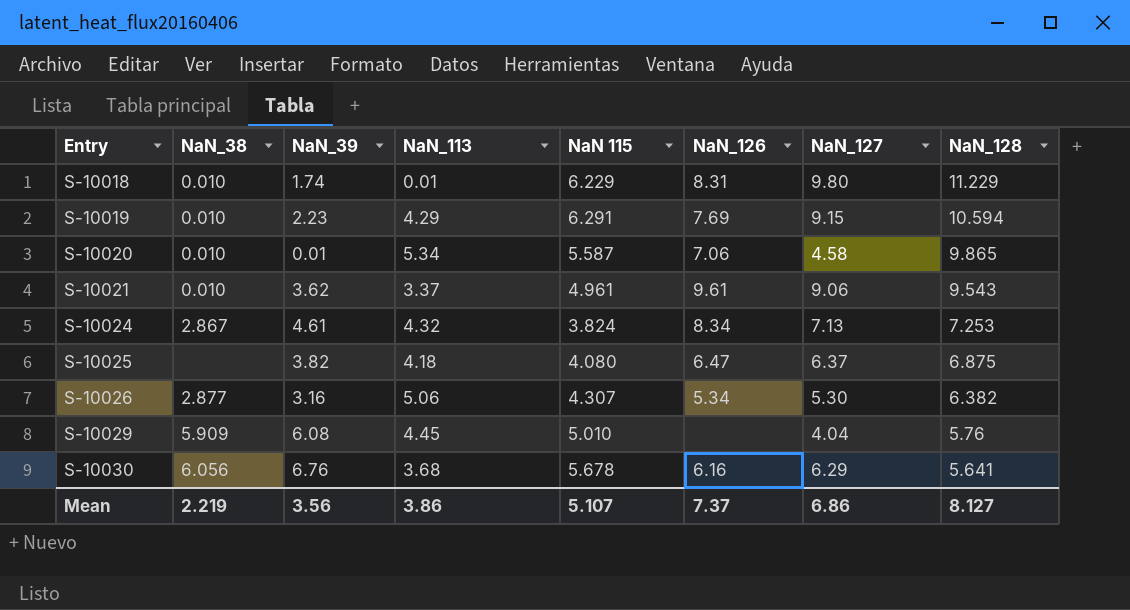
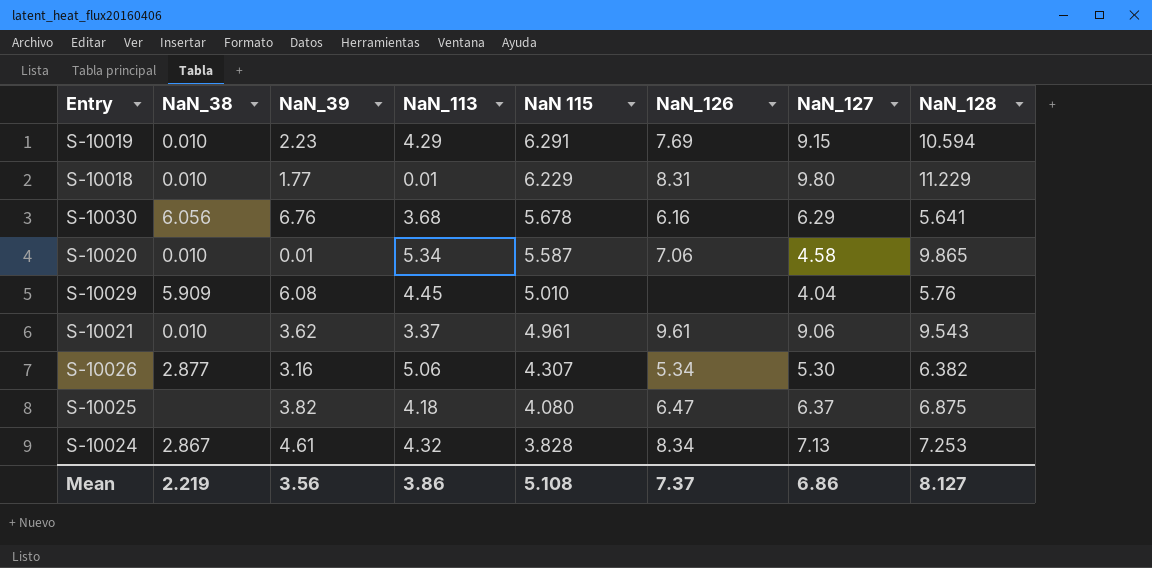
row order: Entry ascending -> NaN 115 descending
S-10018 | NaN_39: 1.74 -> 1.77
S-10024 | NaN 115: 3.824 -> 3.828
Mean | NaN 115: 5.107 -> 5.108

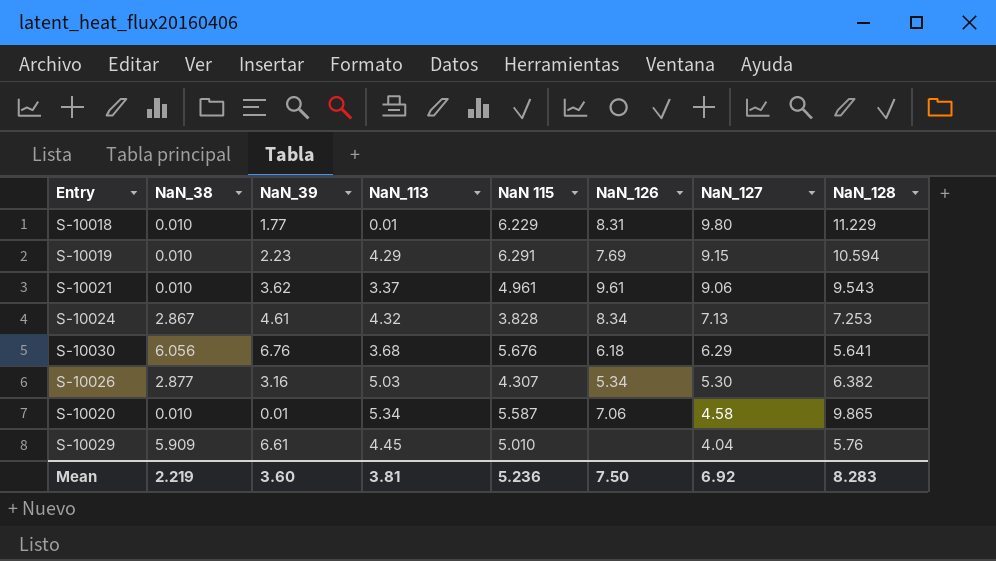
row order: NaN 115 descending -> NaN_127 descending
row S-10025: none | 3.82 | 4.18 | 4.080 | 6.47 | 6.37 | 6.875 -> none
S-10030 | NaN 115: 5.678 -> 5.676
S-10030 | NaN_126: 6.16 -> 6.18
S-10026 | NaN_113: 5.06 -> 5.03
S-10029 | NaN_39: 6.08 -> 6.61
Mean | NaN_39: 3.56 -> 3.60
Mean | NaN_113: 3.86 -> 3.81
Mean | NaN 115: 5.108 -> 5.236
Mean | NaN_126: 7.37 -> 7.50
Mean | NaN_127: 6.86 -> 6.92
Mean | NaN_128: 8.127 -> 8.283

